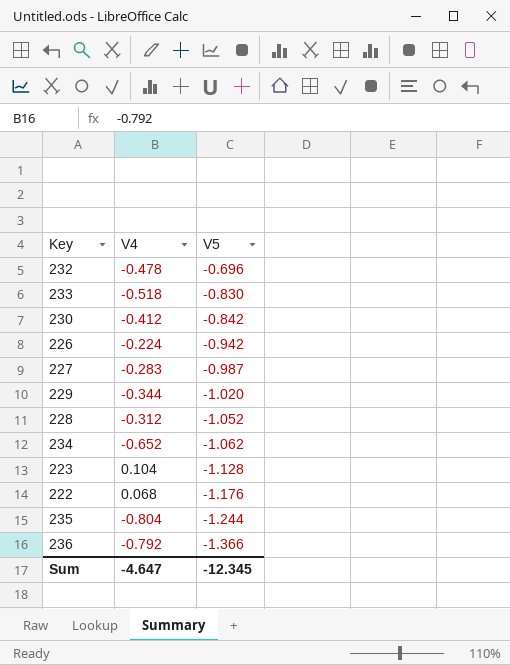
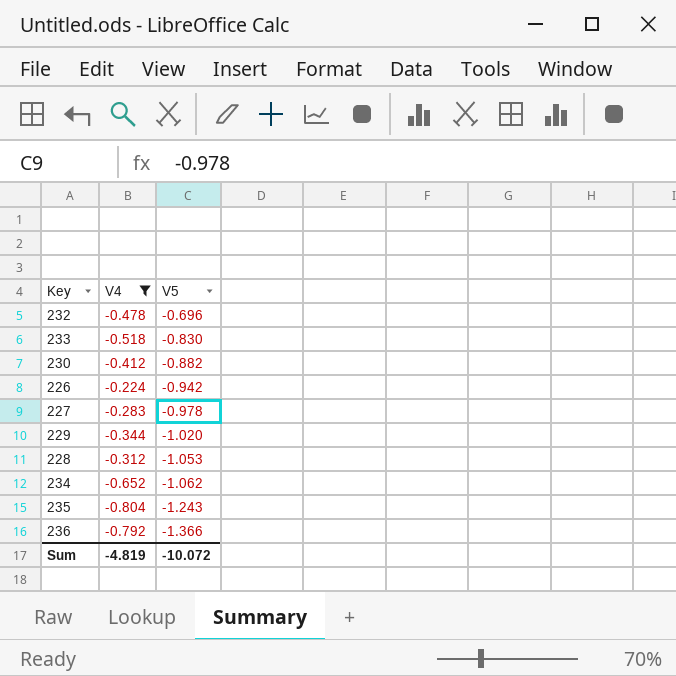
filter: none -> V4 <= -0.224
230 | V5: -0.842 -> -0.882
227 | V5: -0.987 -> -0.978
228 | V5: -1.052 -> -1.053
235 | V5: -1.244 -> -1.243
Sum | V4: -4.647 -> -4.819
Sum | V5: -12.345 -> -10.072

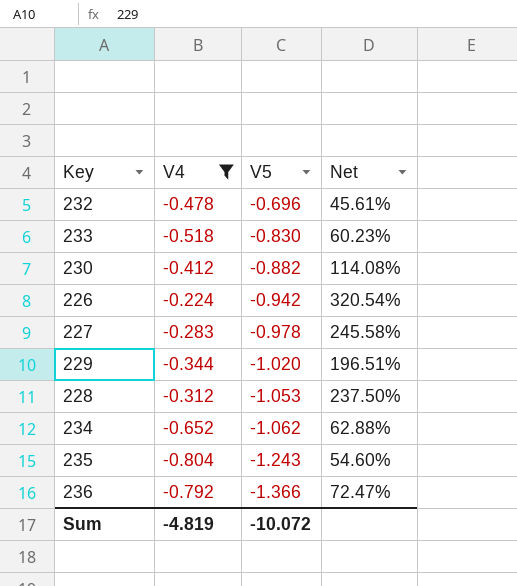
column Net | formula: none -> ([V5] - [V4]) / [V4]

